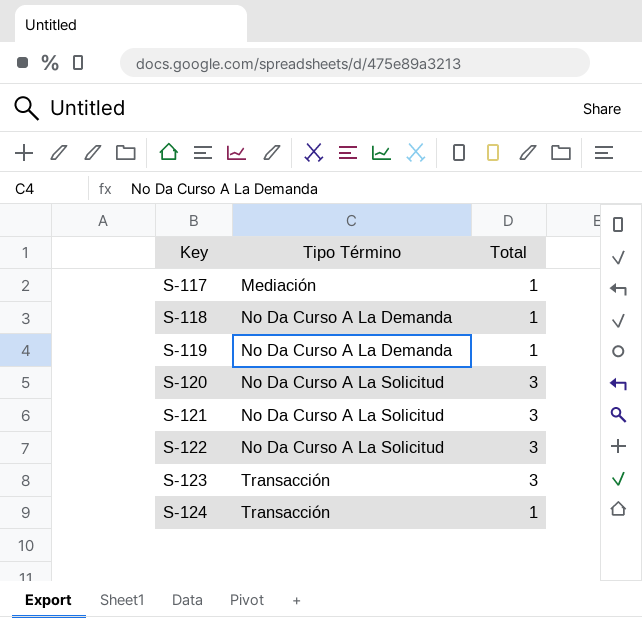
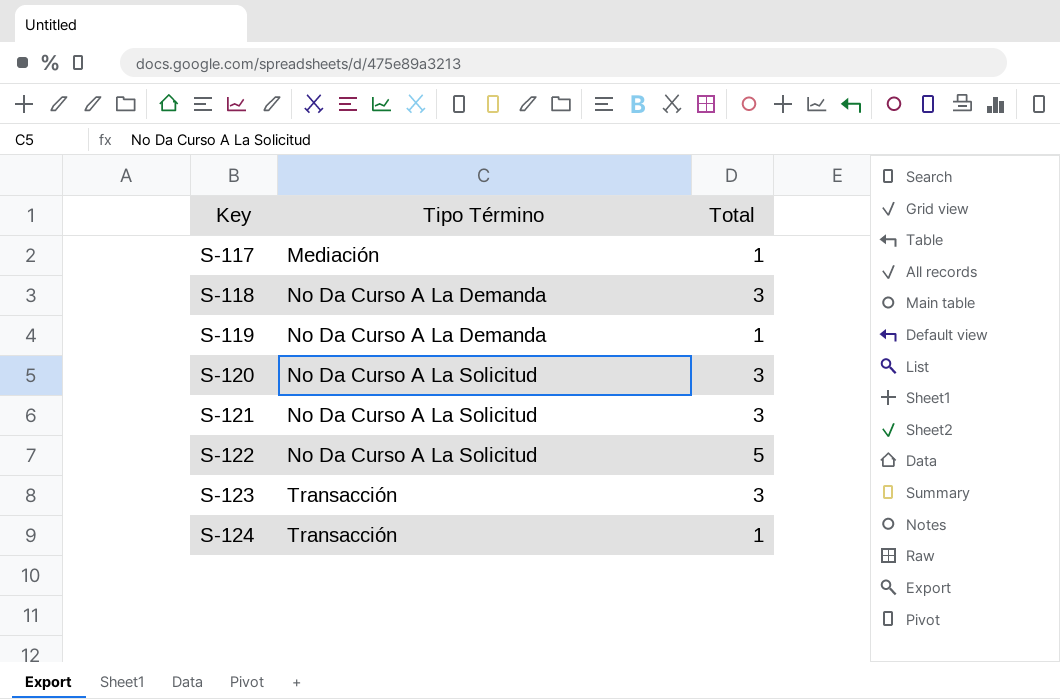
S-118 | Total: 1 -> 3
S-122 | Total: 3 -> 5

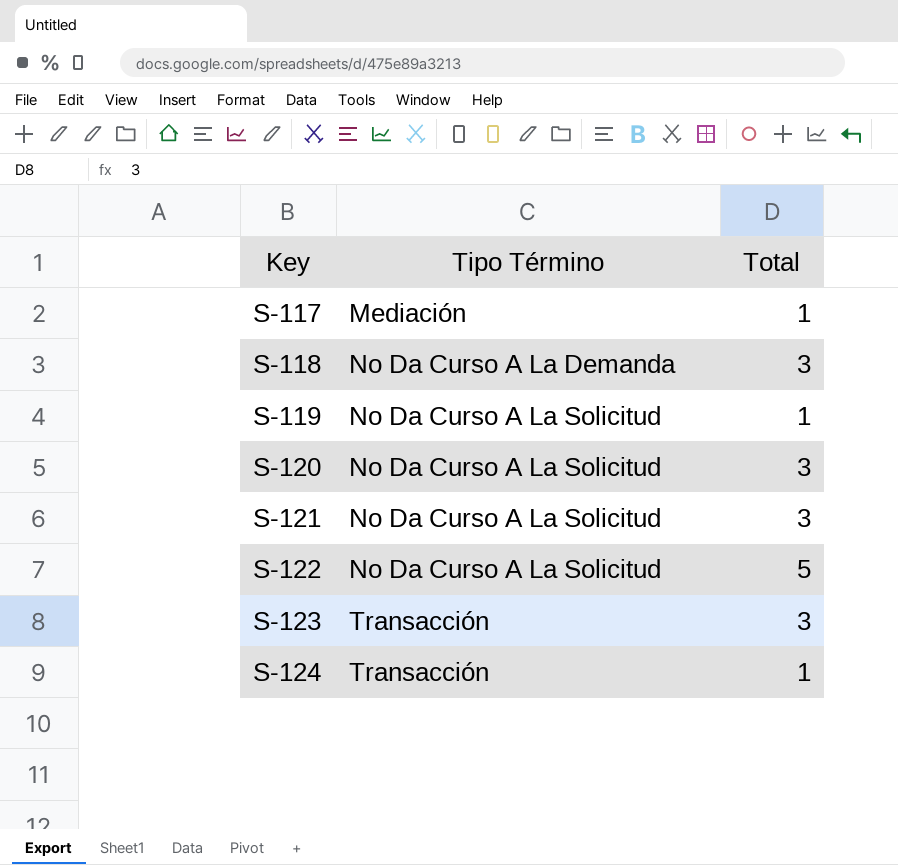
S-119 | Tipo Término: No Da Curso A La Demanda -> No Da Curso A La Solicitud

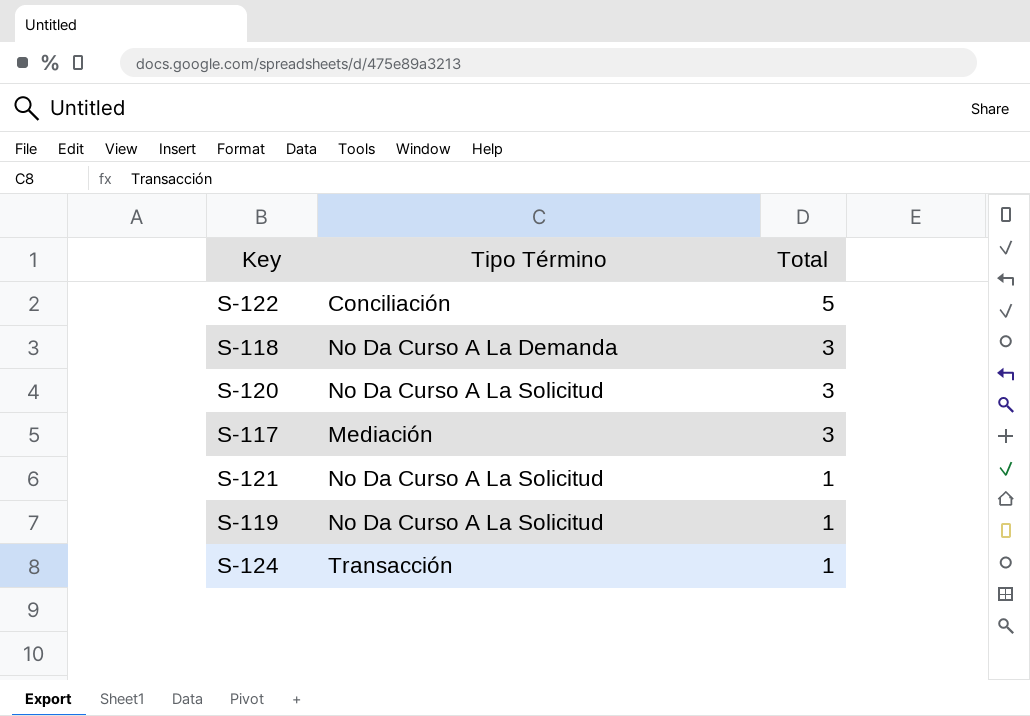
row order: Key ascending -> Total descending
row S-123: Transacción | 3 -> none
S-122 | Tipo Término: No Da Curso A La Solicitud -> Conciliación
S-117 | Total: 1 -> 3
S-121 | Total: 3 -> 1

